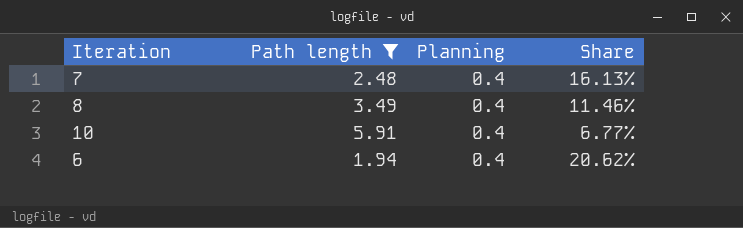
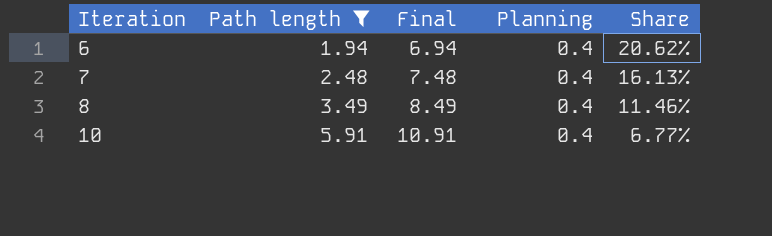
row order: none -> Iteration ascending
column Final | formula: none -> [Path length] + 5

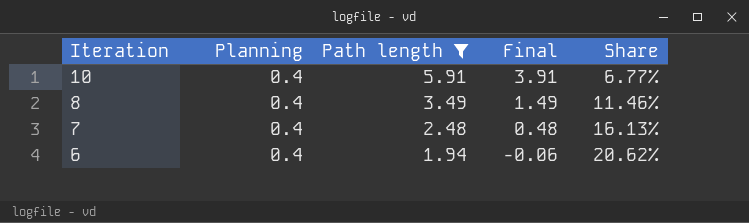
row order: Iteration ascending -> Iteration descending
column Planning | position: 4 -> 2
column Final | formula: [Path length] + 5 -> [Path length] - 2

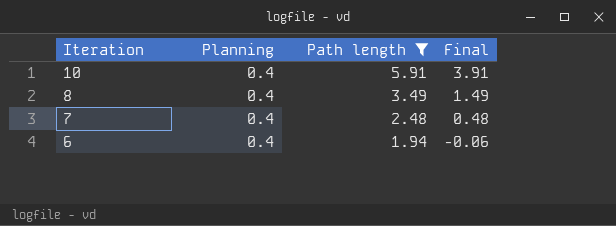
column Share | formula: [Planning] / [Path length] -> none

